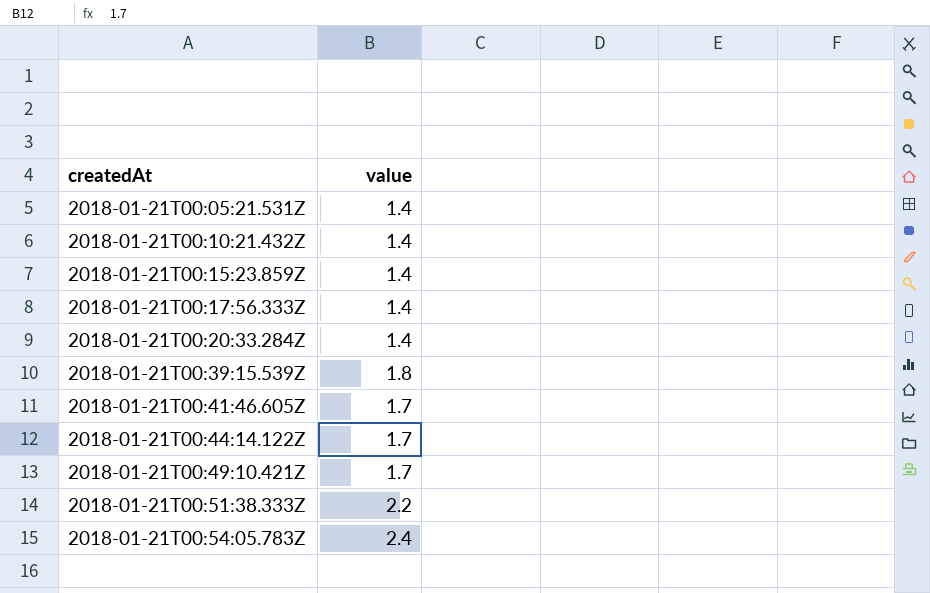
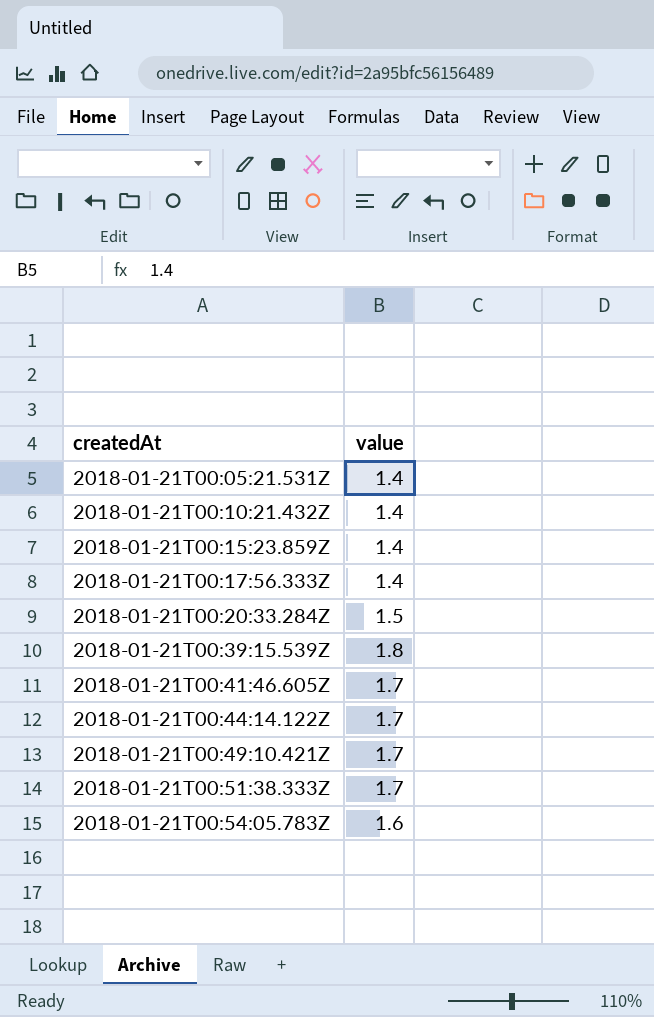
2018-01-21T00:20:33.284Z | value: 1.4 -> 1.5
2018-01-21T00:51:38.333Z | value: 2.2 -> 1.7
2018-01-21T00:54:05.783Z | value: 2.4 -> 1.6

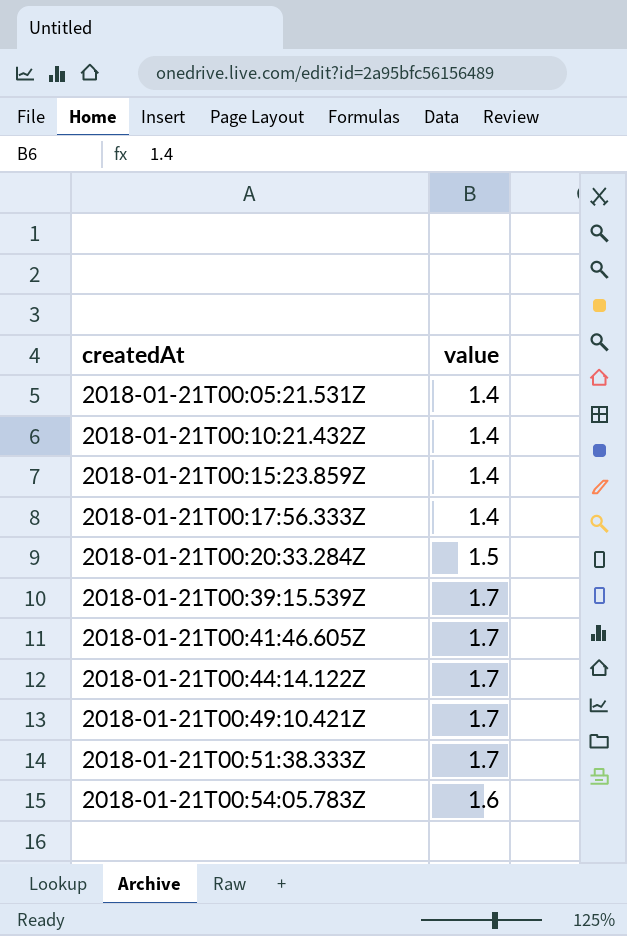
2018-01-21T00:39:15.539Z | value: 1.8 -> 1.7

